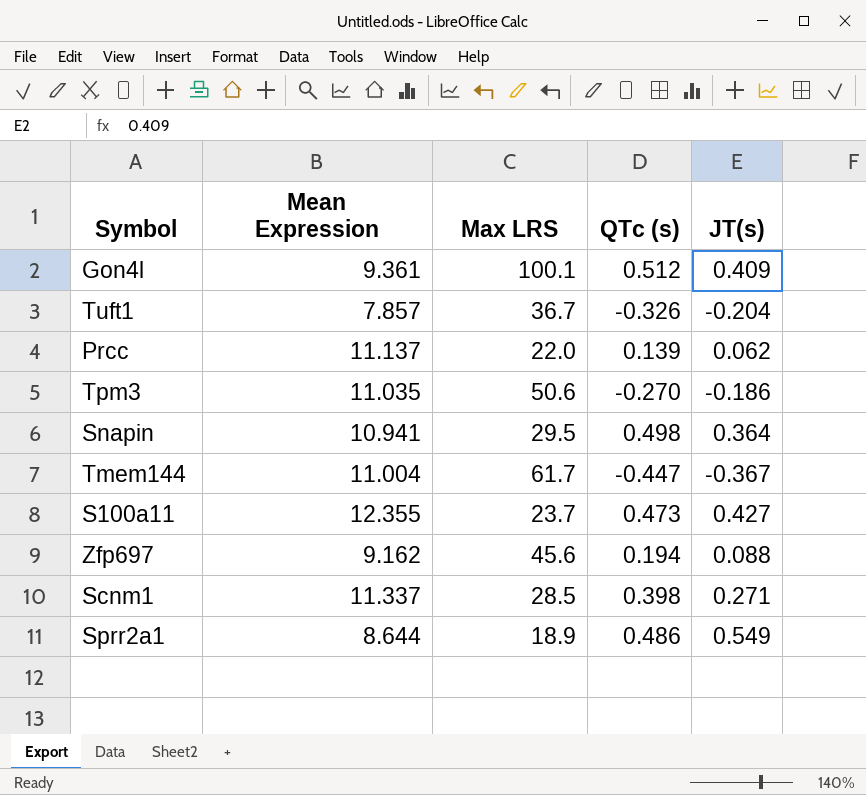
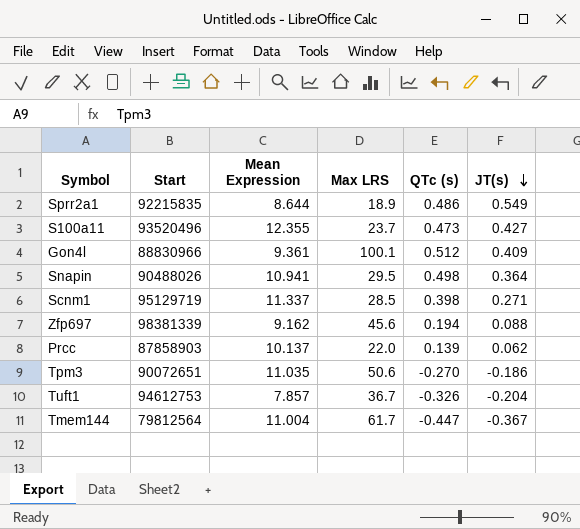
row order: none -> JT(s) descending
column Start | position: none -> 2
Prcc | Mean Expression: 11.137 -> 10.137

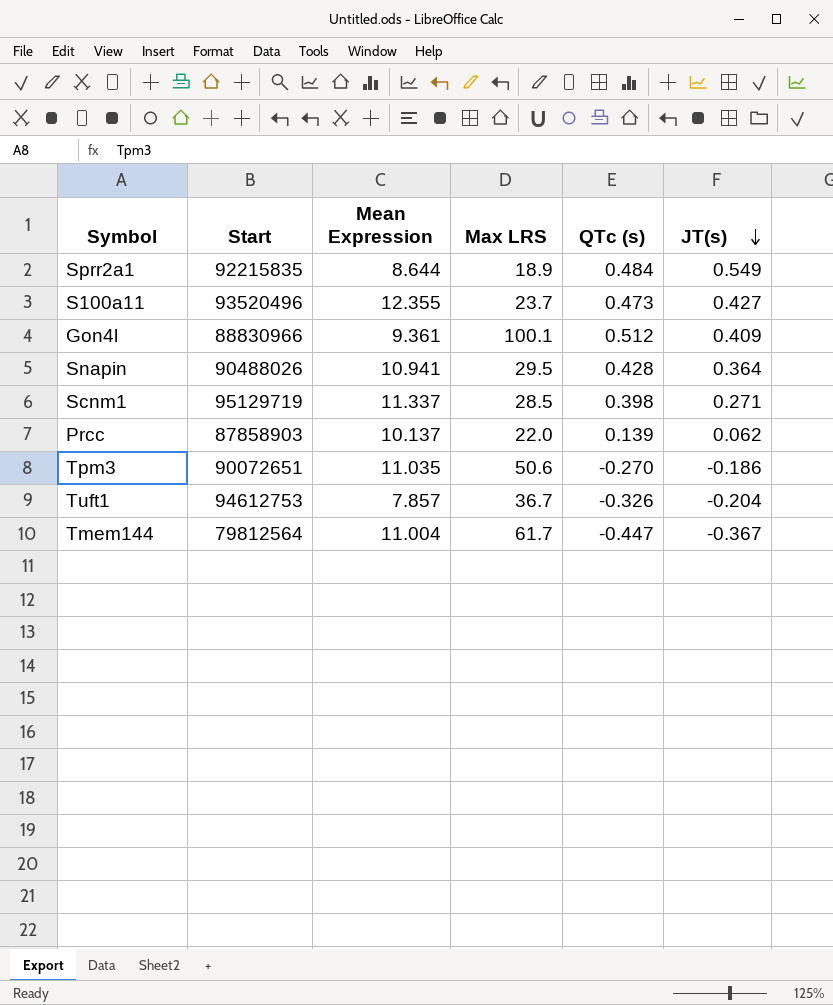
row Zfp697: 98381339 | 9.162 | 45.6 | 0.194 | 0.088 -> none
Sprr2a1 | QTc (s): 0.486 -> 0.484
Snapin | QTc (s): 0.498 -> 0.428

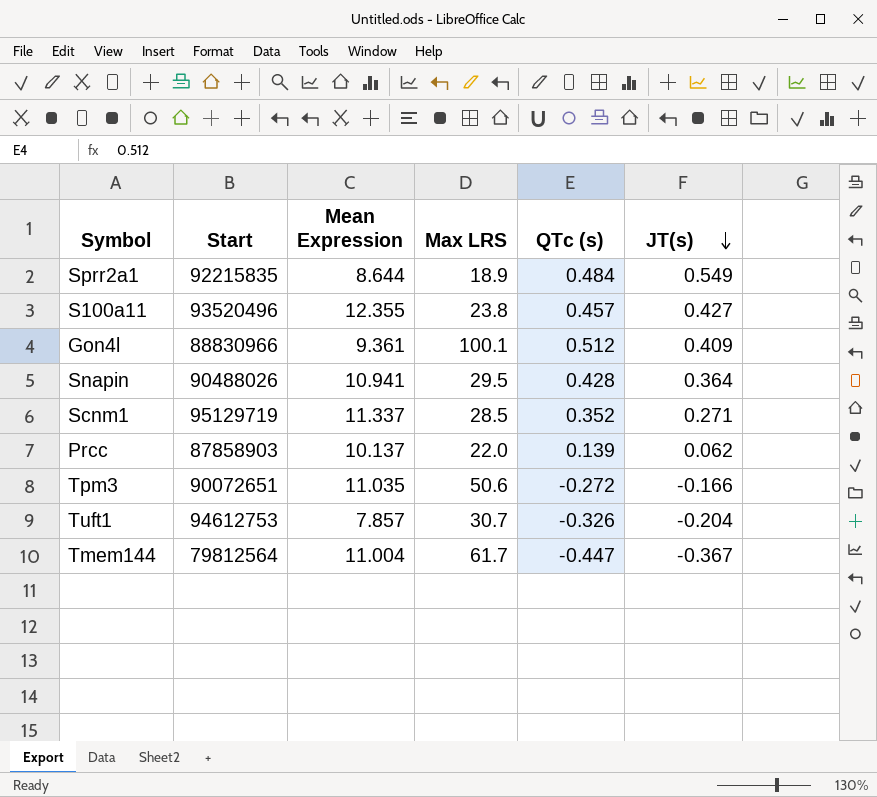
S100a11 | Max LRS: 23.7 -> 23.8
S100a11 | QTc (s): 0.473 -> 0.457
Scnm1 | QTc (s): 0.398 -> 0.352
Tpm3 | QTc (s): -0.270 -> -0.272
Tpm3 | JT(s): -0.186 -> -0.166
Tuft1 | Max LRS: 36.7 -> 30.7

